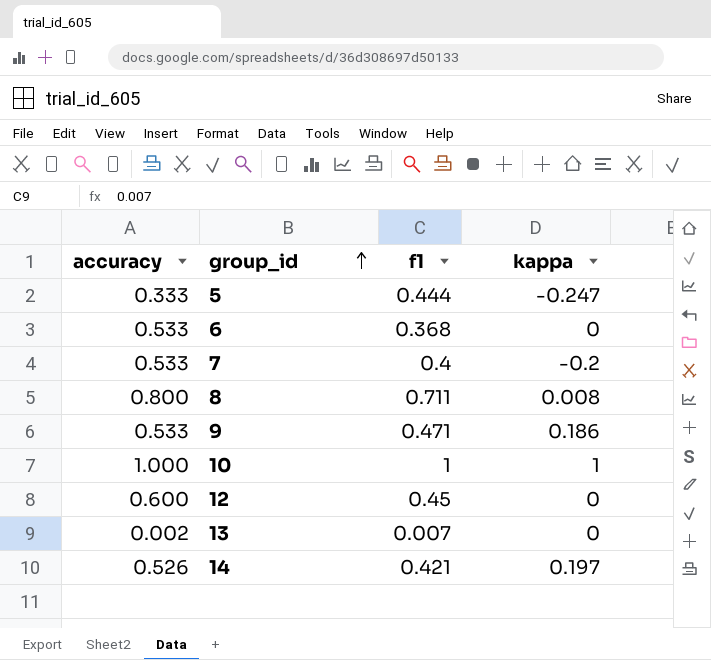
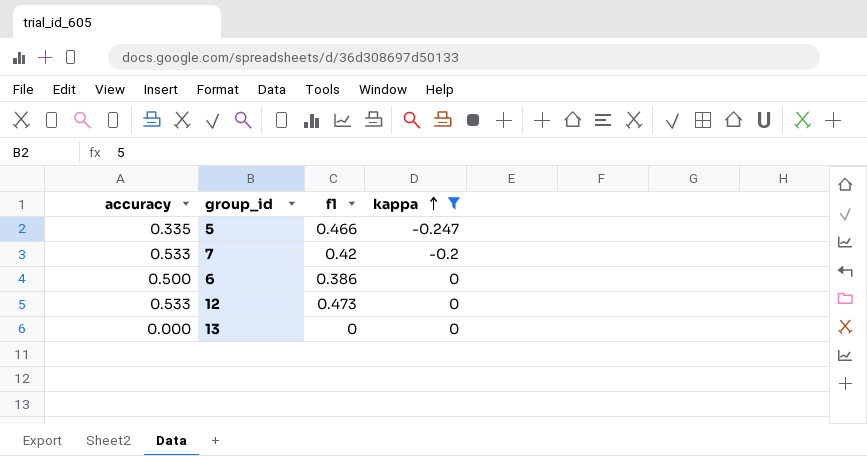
filter: none -> kappa <= 0
row order: group_id ascending -> kappa ascending
5 | accuracy: 0.333 -> 0.335
5 | f1: 0.444 -> 0.466
7 | f1: 0.4 -> 0.42
6 | accuracy: 0.533 -> 0.500
6 | f1: 0.368 -> 0.386
12 | accuracy: 0.600 -> 0.533
12 | f1: 0.45 -> 0.473
13 | accuracy: 0.002 -> 0.000
13 | f1: 0.007 -> 0

